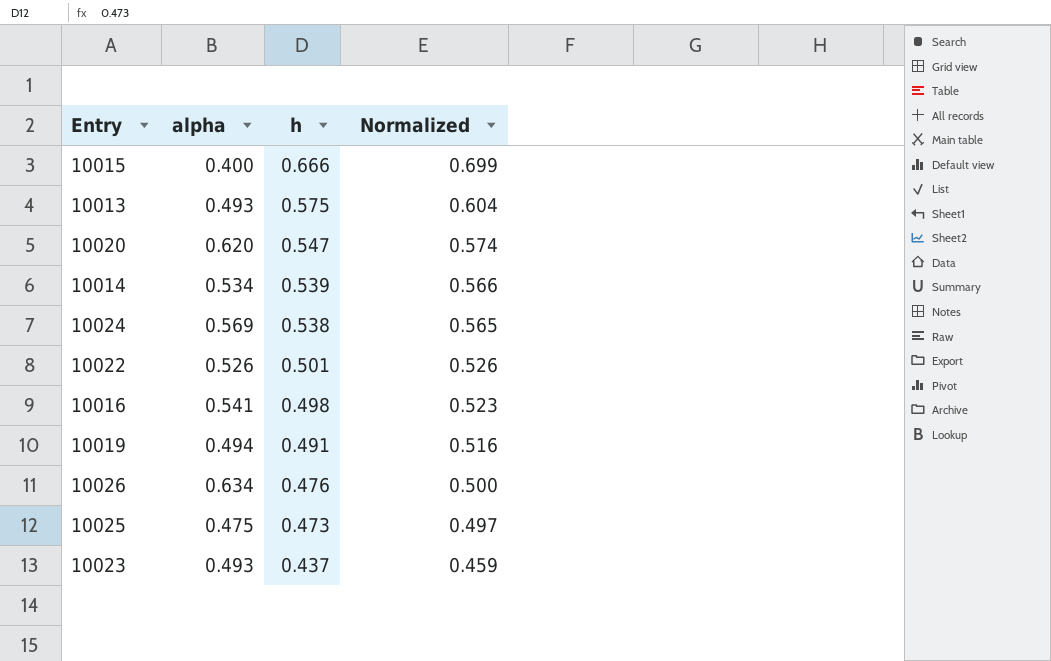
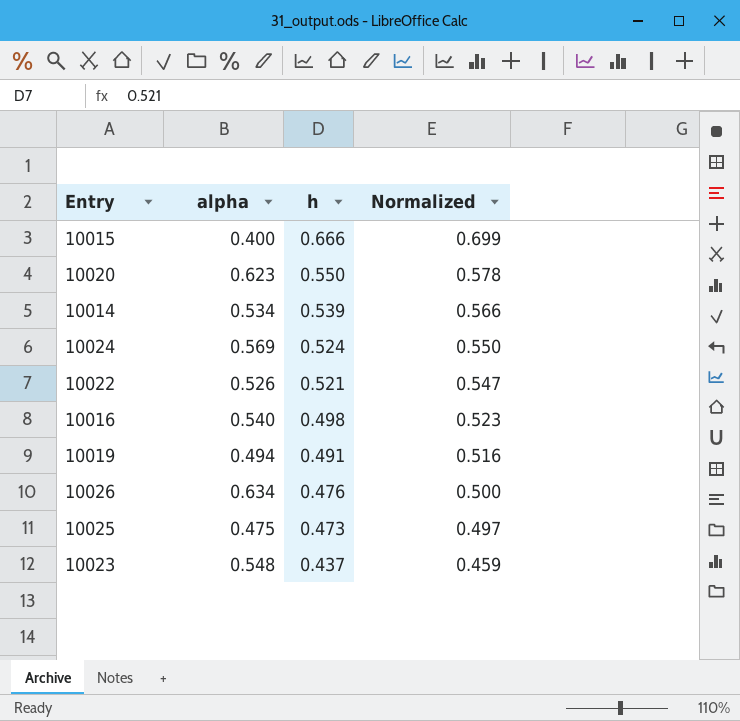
row 10013: 0.493 | 0.575 | 0.604 -> none
10020 | alpha: 0.620 -> 0.623
10020 | h: 0.547 -> 0.550
10020 | Normalized: 0.574 -> 0.578
10024 | h: 0.538 -> 0.524
10024 | Normalized: 0.565 -> 0.550
10022 | h: 0.501 -> 0.521
10022 | Normalized: 0.526 -> 0.547
10016 | alpha: 0.541 -> 0.540
10023 | alpha: 0.493 -> 0.548

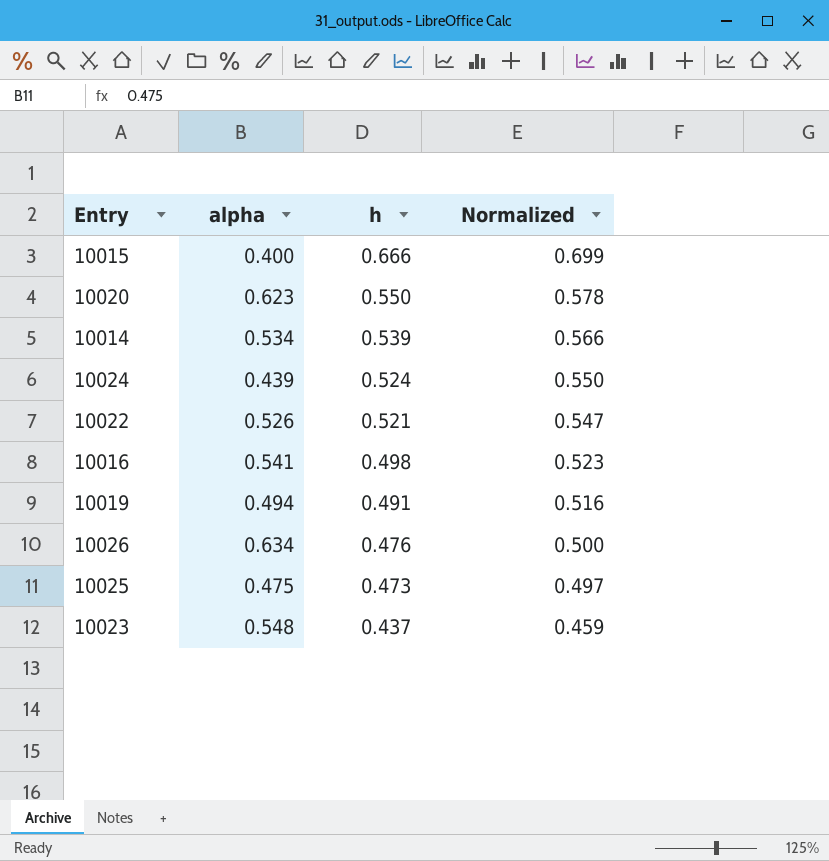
10024 | alpha: 0.569 -> 0.439
10016 | alpha: 0.540 -> 0.541

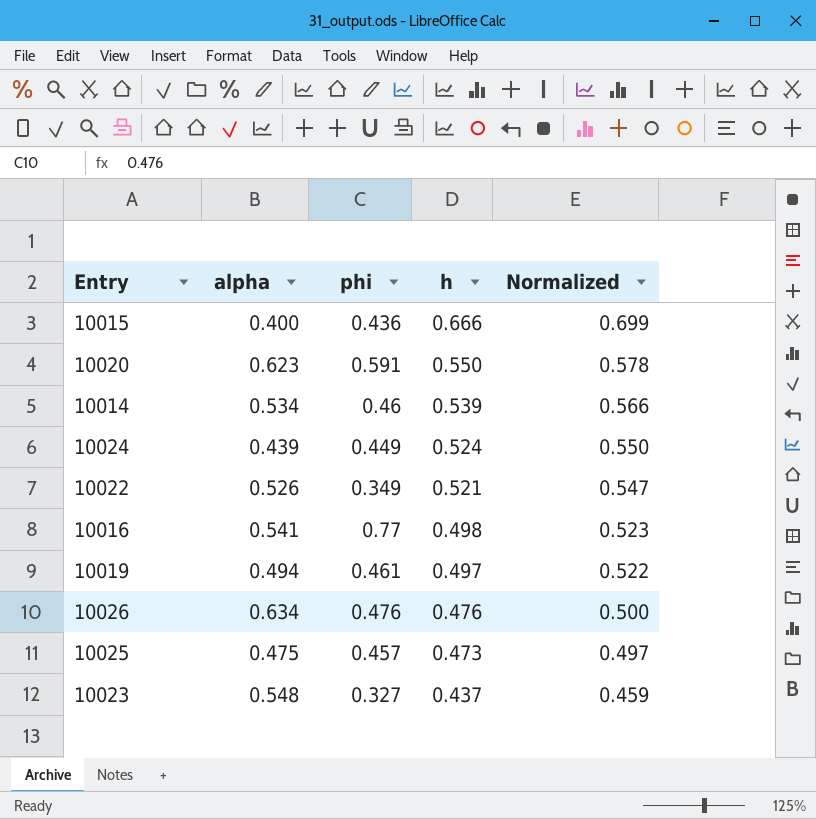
column phi | position: none -> 3
10019 | h: 0.491 -> 0.497
10019 | Normalized: 0.516 -> 0.522

